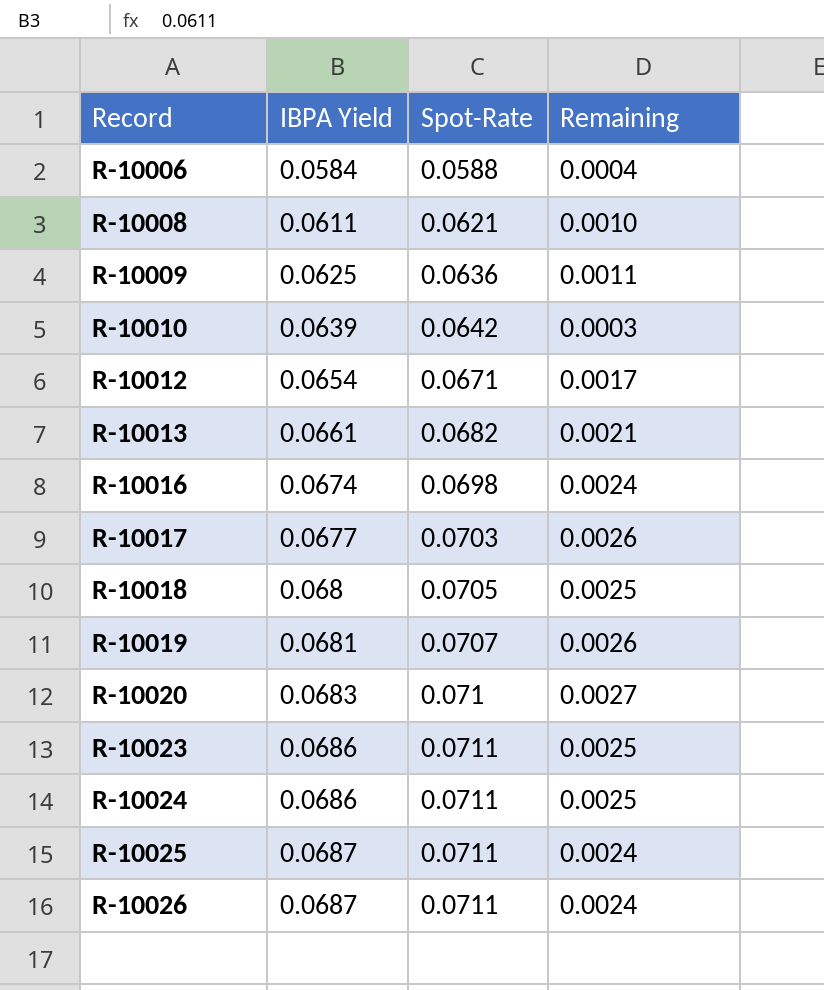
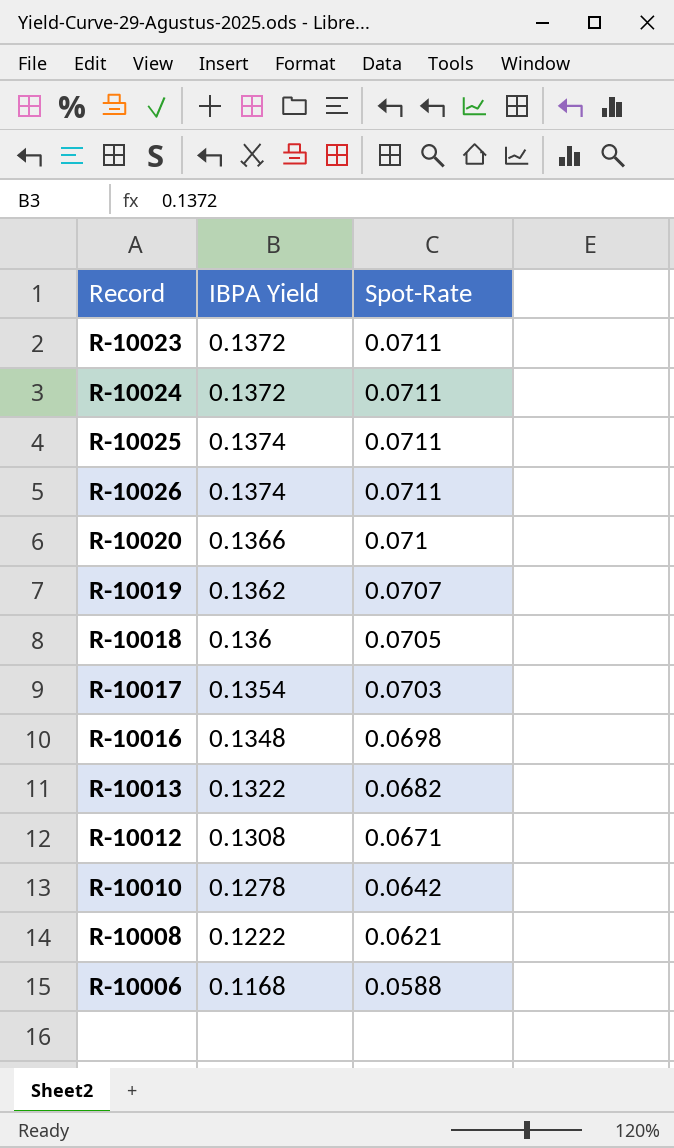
row order: Record ascending -> Spot-Rate descending
column Remaining | formula: [Spot-Rate] - [IBPA Yield] -> none
row R-10009: 0.0625 | 0.0636 | 0.0011 -> none
R-10023 | IBPA Yield: 0.0686 -> 0.1372
R-10024 | IBPA Yield: 0.0686 -> 0.1372
R-10025 | IBPA Yield: 0.0687 -> 0.1374
R-10026 | IBPA Yield: 0.0687 -> 0.1374
R-10020 | IBPA Yield: 0.0683 -> 0.1366
R-10019 | IBPA Yield: 0.0681 -> 0.1362
R-10018 | IBPA Yield: 0.068 -> 0.136
R-10017 | IBPA Yield: 0.0677 -> 0.1354
R-10016 | IBPA Yield: 0.0674 -> 0.1348
R-10013 | IBPA Yield: 0.0661 -> 0.1322
R-10012 | IBPA Yield: 0.0654 -> 0.1308
R-10010 | IBPA Yield: 0.0639 -> 0.1278
R-10008 | IBPA Yield: 0.0611 -> 0.1222
R-10006 | IBPA Yield: 0.0584 -> 0.1168

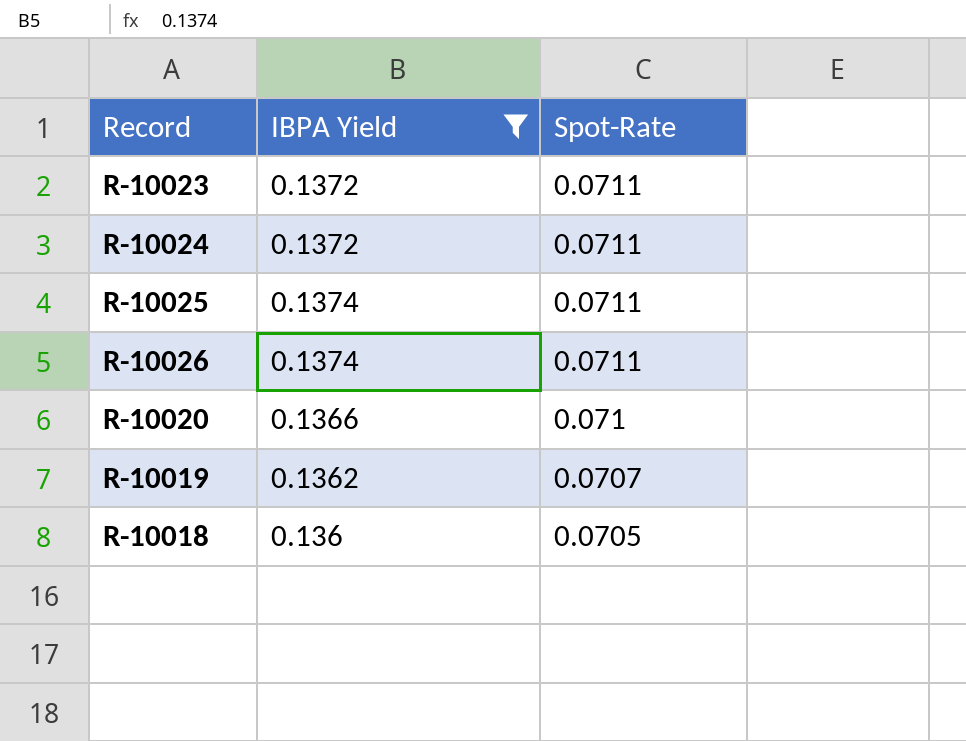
filter: none -> IBPA Yield >= 0.136

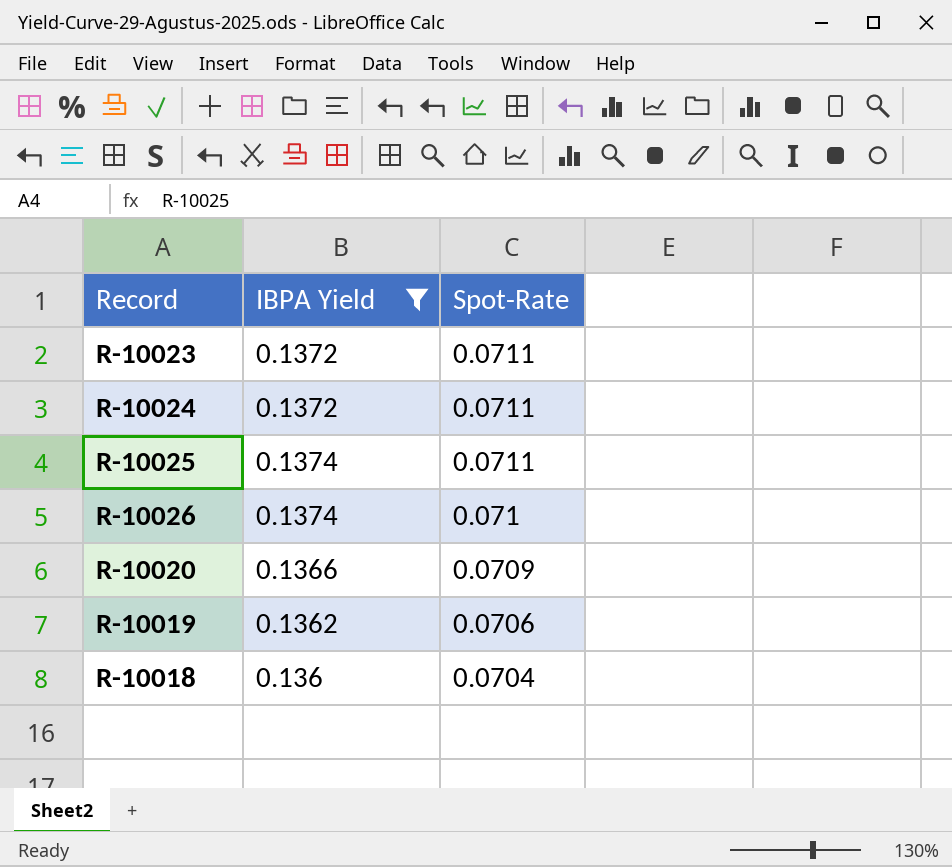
R-10026 | Spot-Rate: 0.0711 -> 0.071
R-10020 | Spot-Rate: 0.071 -> 0.0709
R-10019 | Spot-Rate: 0.0707 -> 0.0706
R-10018 | Spot-Rate: 0.0705 -> 0.0704

